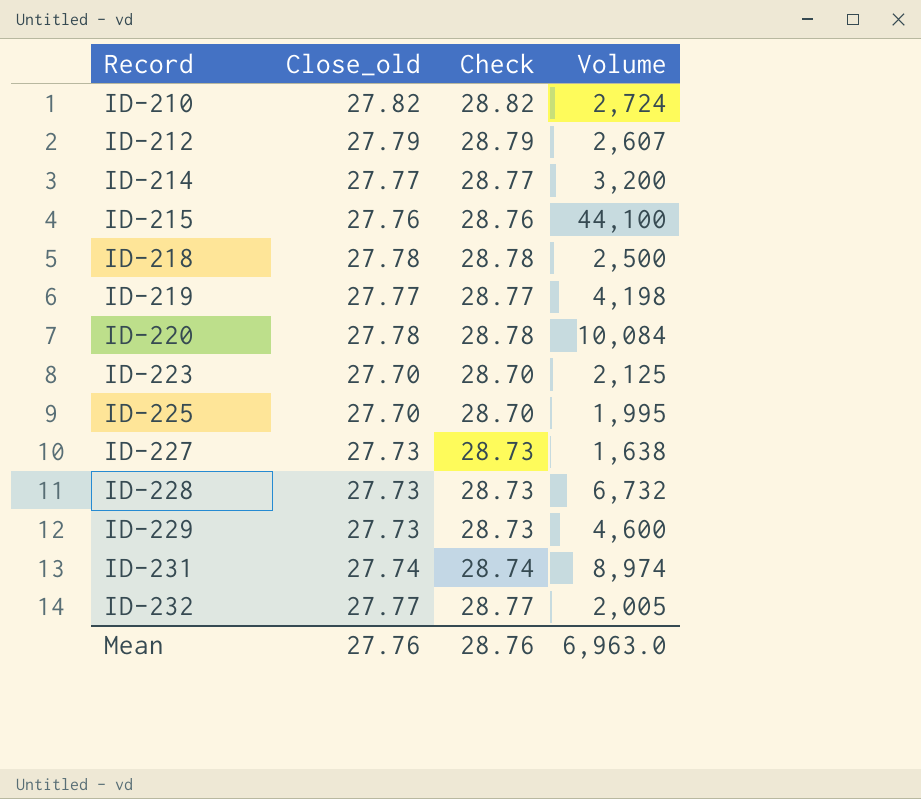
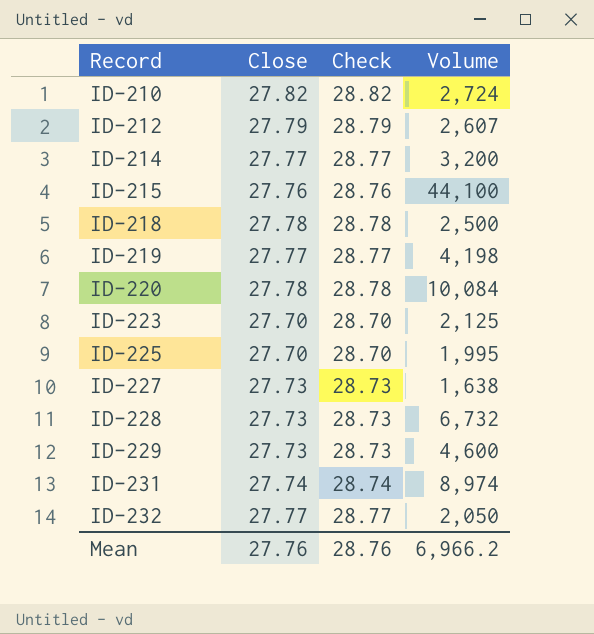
column name: Close_old -> Close
ID-232 | Volume: 2,005 -> 2,050
Mean | Volume: 6,963.0 -> 6,966.2

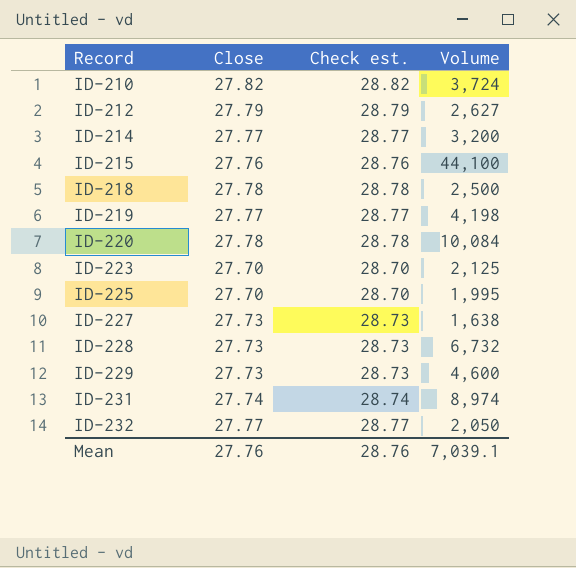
column name: Check -> Check est.
ID-210 | Volume: 2,724 -> 3,724
ID-212 | Volume: 2,607 -> 2,627
Mean | Volume: 6,966.2 -> 7,039.1

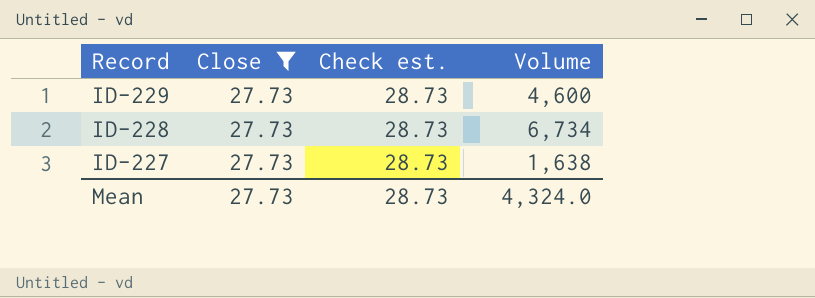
filter: none -> Close = 27.73
row order: Record ascending -> Record descending
ID-228 | Volume: 6,732 -> 6,734
Mean | Close: 27.76 -> 27.73
Mean | Check est.: 28.76 -> 28.73
Mean | Volume: 7,039.1 -> 4,324.0

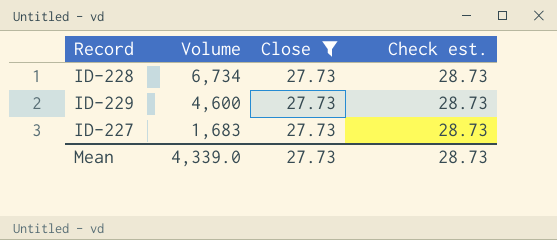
row order: Record descending -> Volume descending
column Volume | position: 4 -> 2
ID-227 | Volume: 1,638 -> 1,683
Mean | Volume: 4,324.0 -> 4,339.0

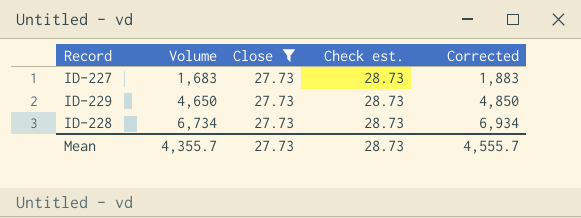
row order: Volume descending -> Volume ascending
column Corrected | formula: none -> [Volume] + 200
ID-229 | Volume: 4,600 -> 4,650
Mean | Volume: 4,339.0 -> 4,355.7

